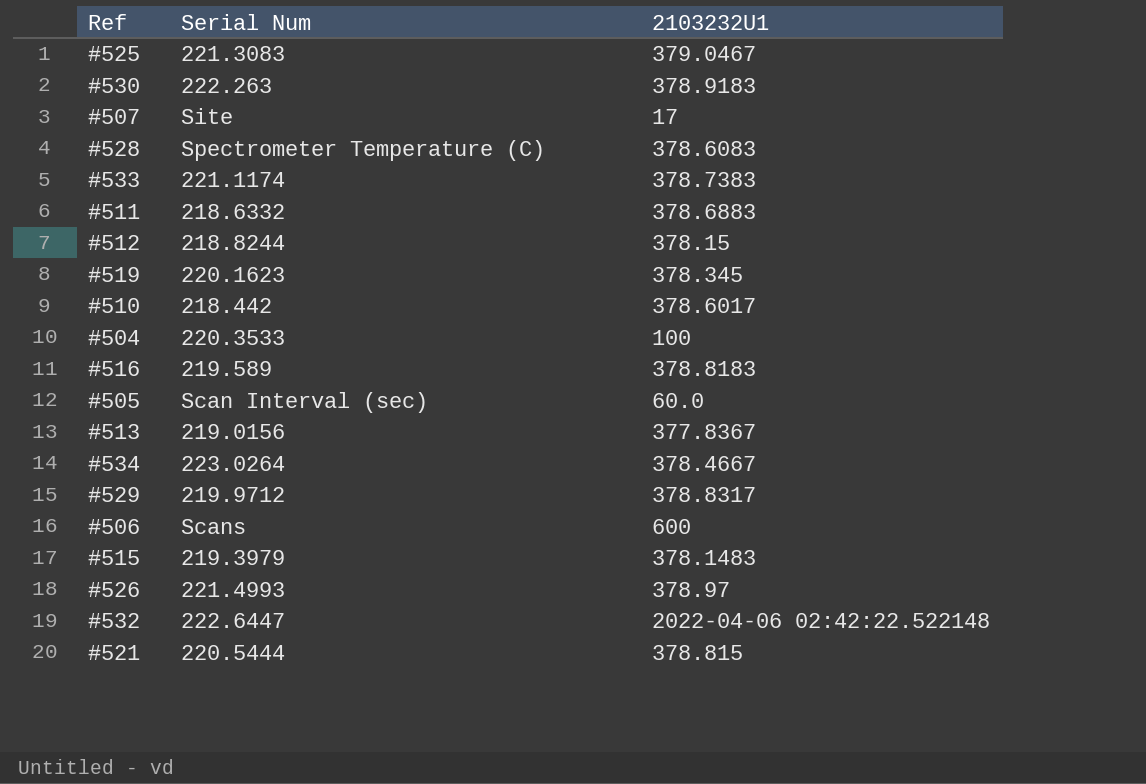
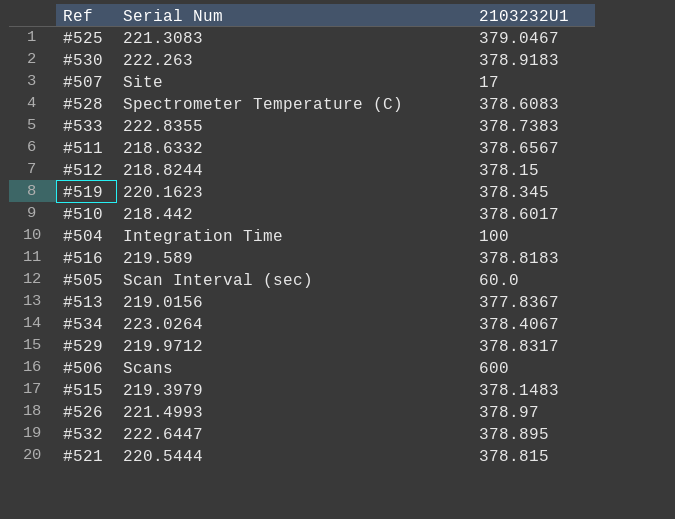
#533 | Serial Num: 221.1174 -> 222.8355
#511 | 2103232U1: 378.6883 -> 378.6567
#504 | Serial Num: 220.3533 -> Integration Time
#534 | 2103232U1: 378.4667 -> 378.4067
#532 | 2103232U1: 2022-04-06 02:42:22.522148 -> 378.895

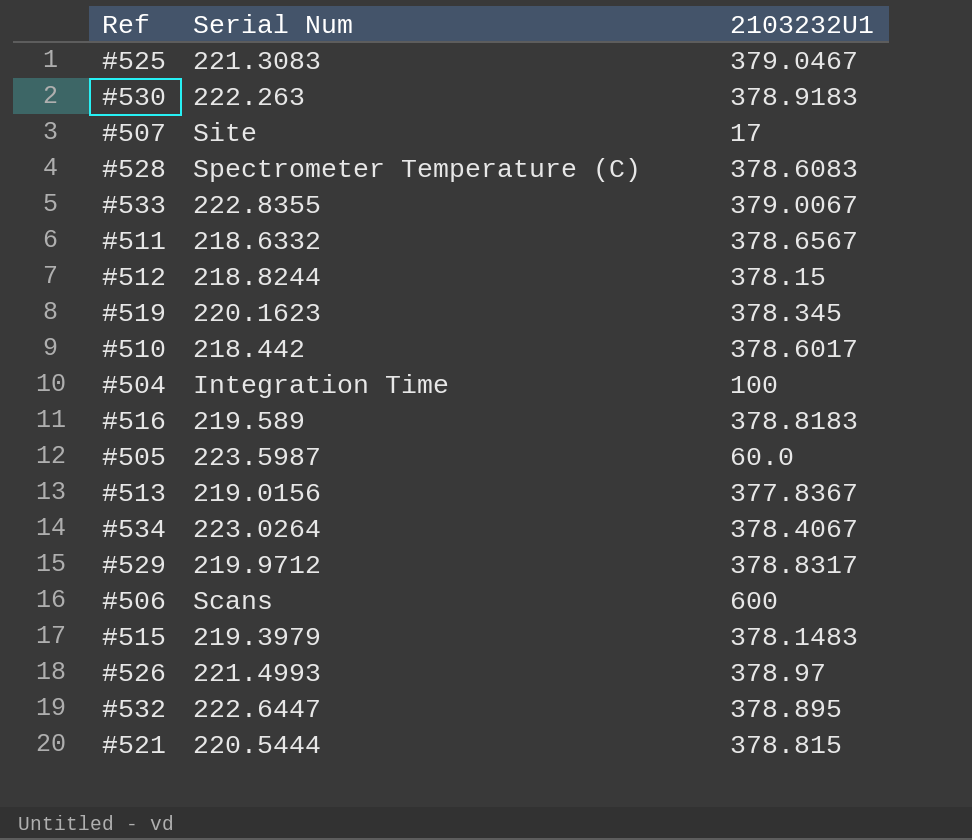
#533 | 2103232U1: 378.7383 -> 379.0067
#505 | Serial Num: Scan Interval (sec) -> 223.5987

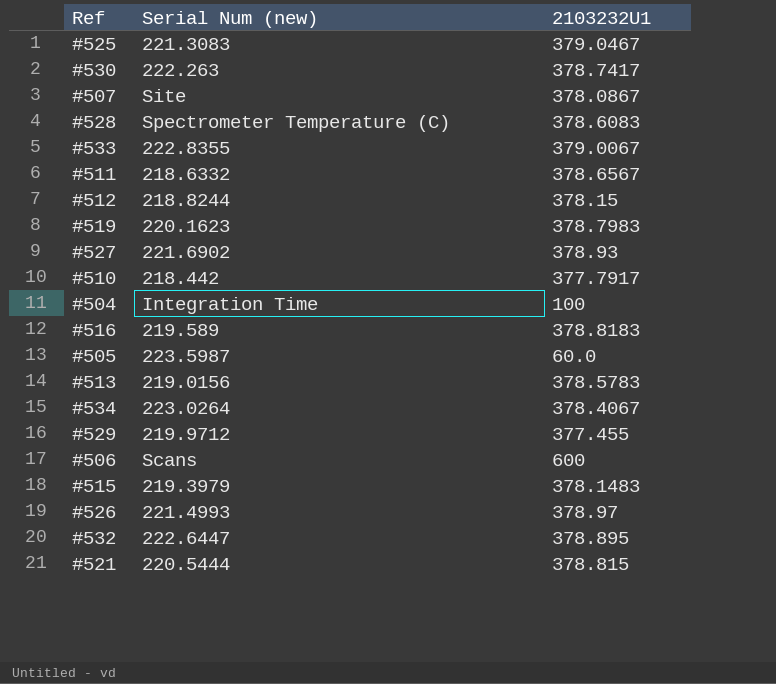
column name: Serial Num -> Serial Num (new)
#530 | 2103232U1: 378.9183 -> 378.7417
#507 | 2103232U1: 17 -> 378.0867
#519 | 2103232U1: 378.345 -> 378.7983
row #527: none -> 221.6902 | 378.93
#510 | 2103232U1: 378.6017 -> 377.7917
#513 | 2103232U1: 377.8367 -> 378.5783
#529 | 2103232U1: 378.8317 -> 377.455

